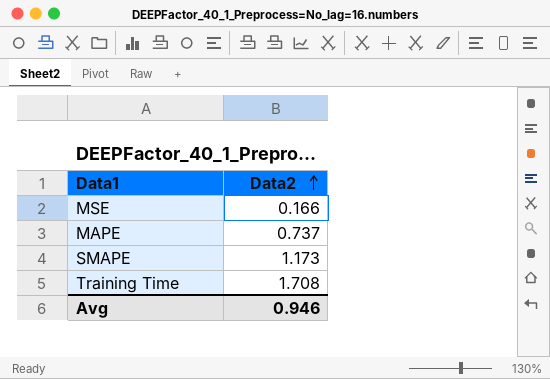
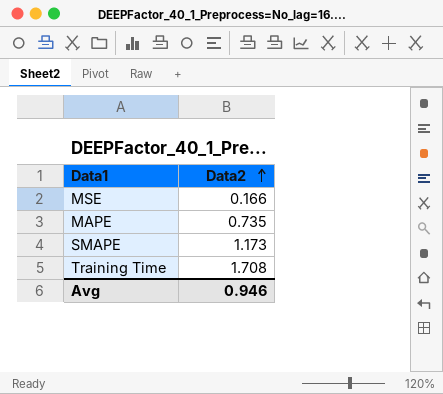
MAPE | Data2: 0.737 -> 0.735

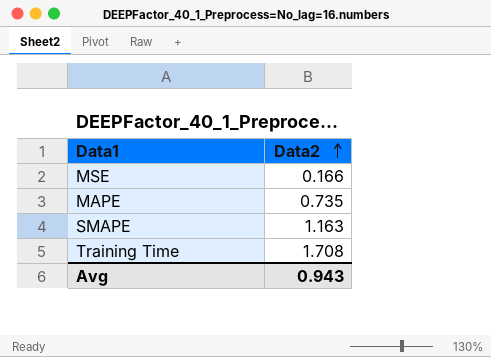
SMAPE | Data2: 1.173 -> 1.163
Avg | Data2: 0.946 -> 0.943

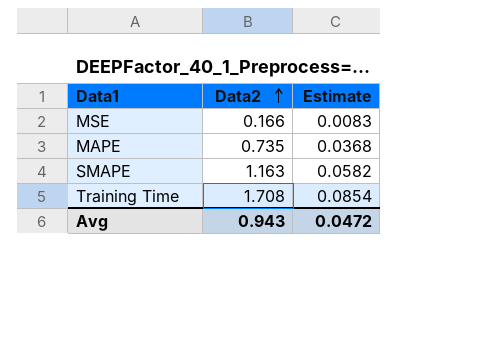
column Estimate | formula: none -> [Data2] * 0.05

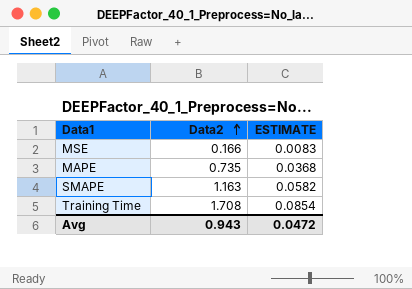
column name: Estimate -> ESTIMATE

